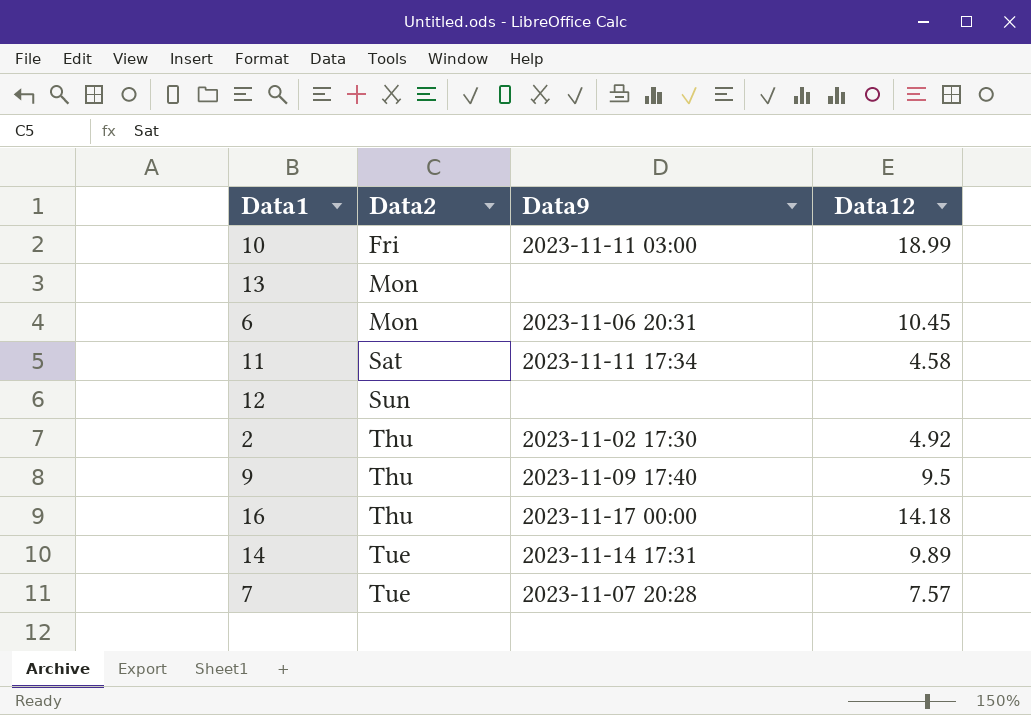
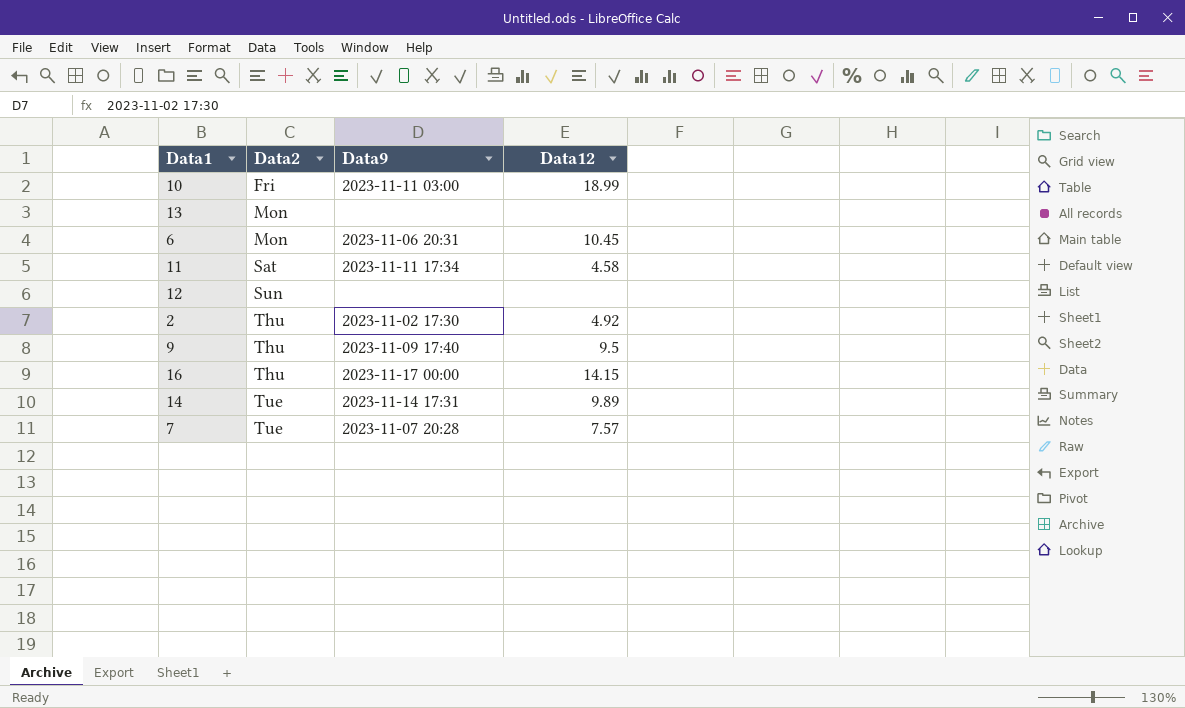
16 | Data12: 14.18 -> 14.15

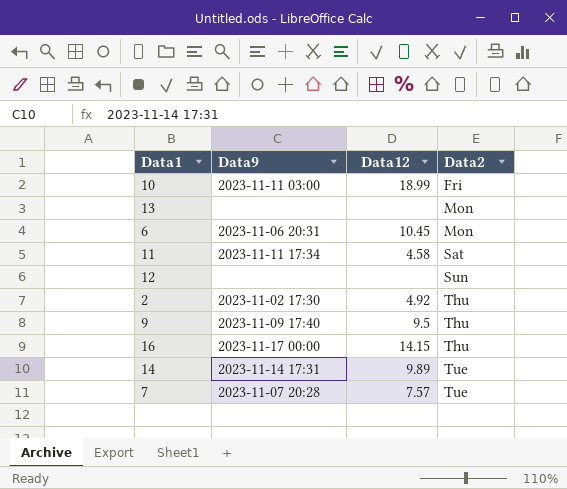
column Data2 | position: 2 -> 4

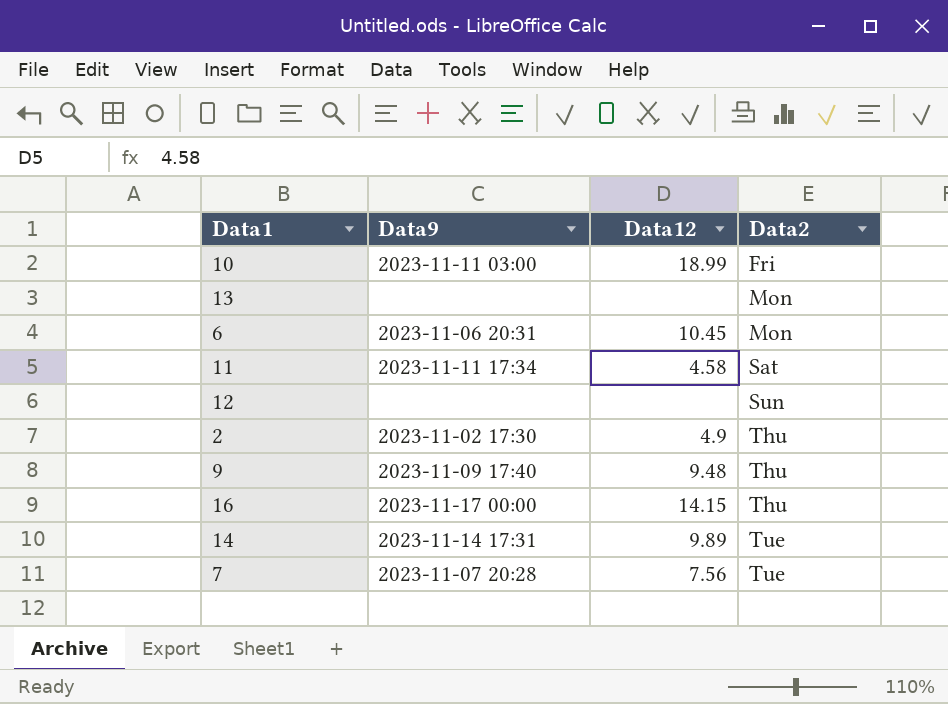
2 | Data12: 4.92 -> 4.9
9 | Data12: 9.5 -> 9.48
7 | Data12: 7.57 -> 7.56

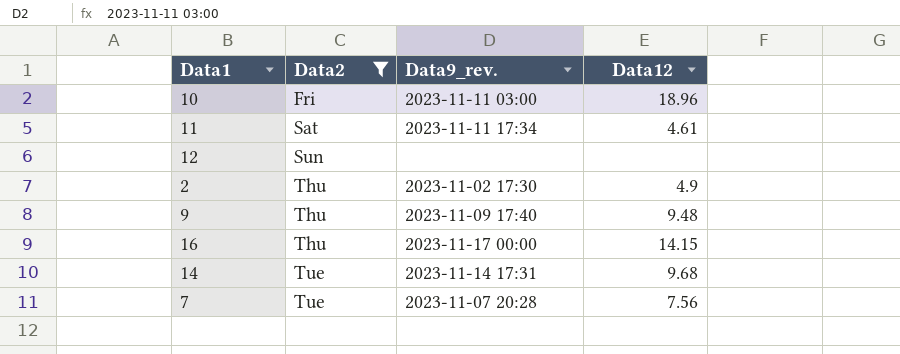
filter: none -> Data2 != Mon
column Data2 | position: 4 -> 2
column name: Data9 -> Data9_rev.
10 | Data12: 18.99 -> 18.96
11 | Data12: 4.58 -> 4.61
14 | Data12: 9.89 -> 9.68

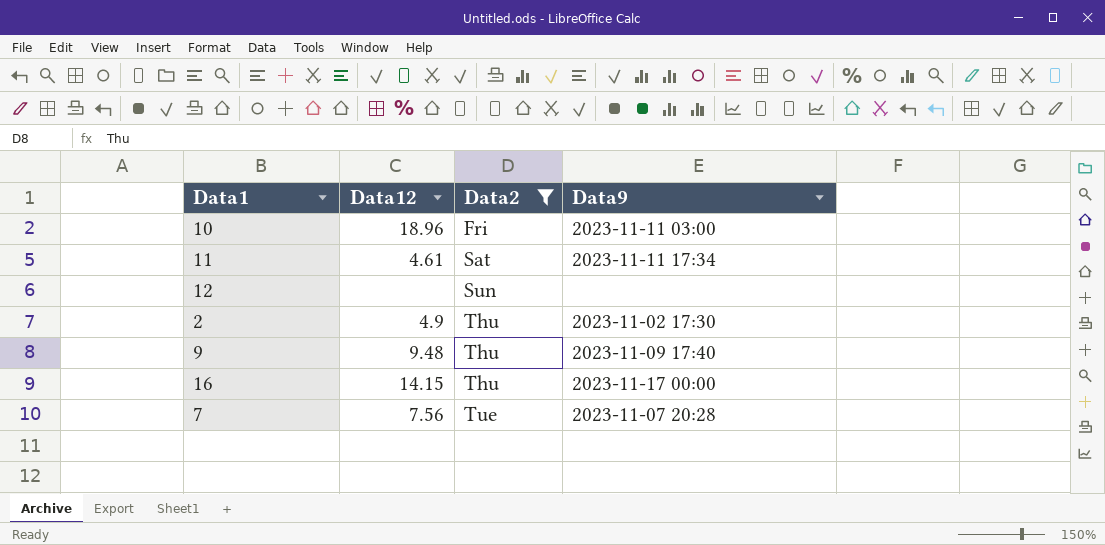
column Data12 | position: 4 -> 2
column name: Data9_rev. -> Data9
row 14: Tue | 2023-11-14 17:31 | 9.68 -> none

